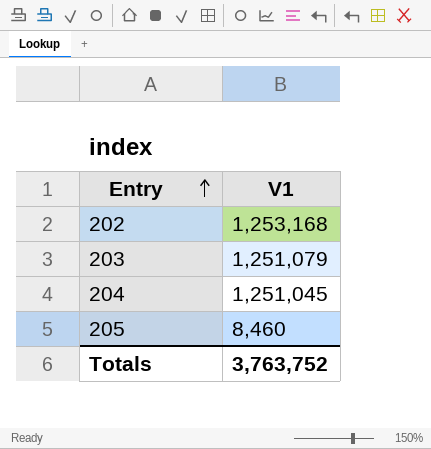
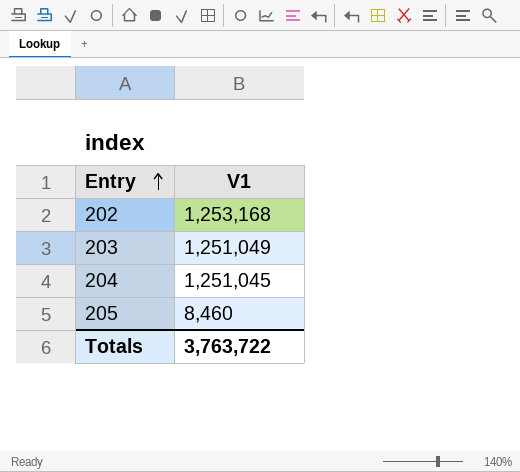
203 | V1: 1,251,079 -> 1,251,049
Totals | V1: 3,763,752 -> 3,763,722

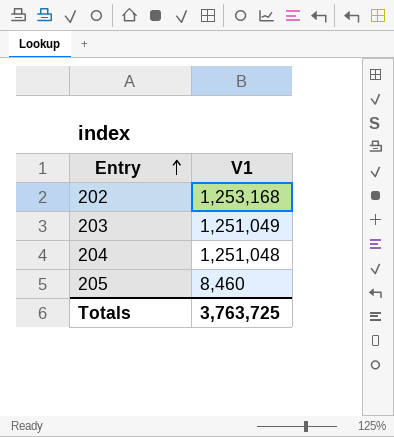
204 | V1: 1,251,045 -> 1,251,048
Totals | V1: 3,763,722 -> 3,763,725

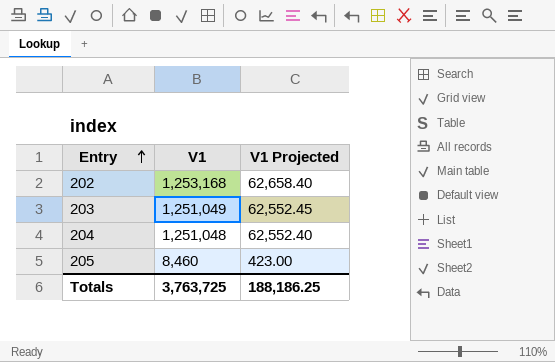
column V1 Projected | formula: none -> [V1] * 0.05

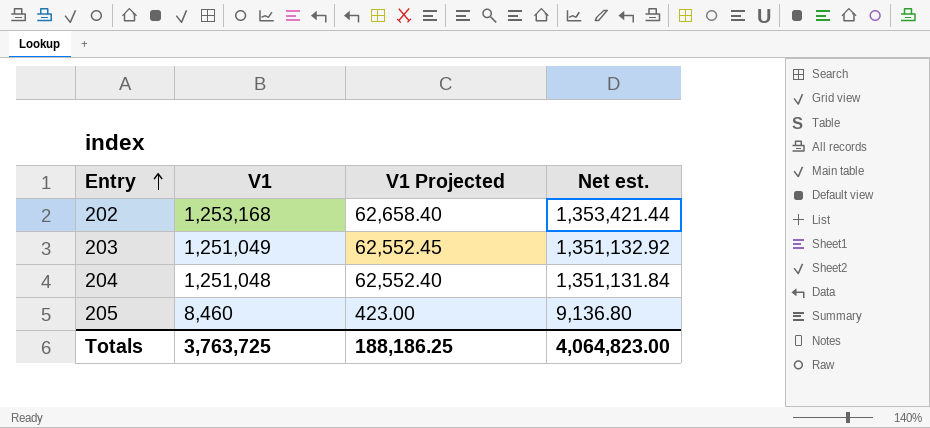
column Net est. | formula: none -> [V1] * 1.08

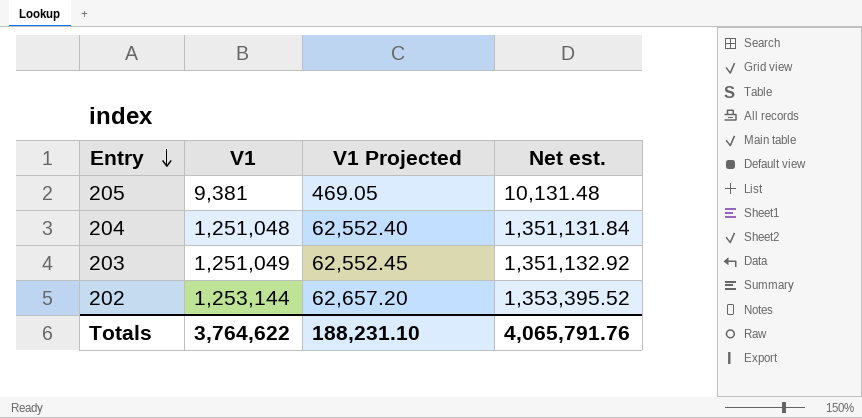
row order: Entry ascending -> Entry descending
205 | V1: 8,460 -> 9,381
205 | V1 Projected: 423.00 -> 469.05
205 | Net est.: 9,136.80 -> 10,131.48
202 | V1: 1,253,168 -> 1,253,144
202 | V1 Projected: 62,658.40 -> 62,657.20
202 | Net est.: 1,353,421.44 -> 1,353,395.52
Totals | V1: 3,763,725 -> 3,764,622
Totals | V1 Projected: 188,186.25 -> 188,231.10
Totals | Net est.: 4,064,823.00 -> 4,065,791.76

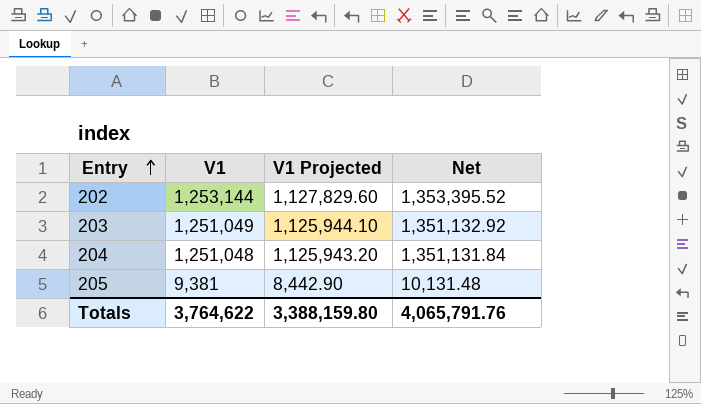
row order: Entry descending -> Entry ascending
column V1 Projected | formula: [V1] * 0.05 -> [V1] * 0.9
column name: Net est. -> Net
Totals | V1 Projected: 188,231.10 -> 3,388,159.80

